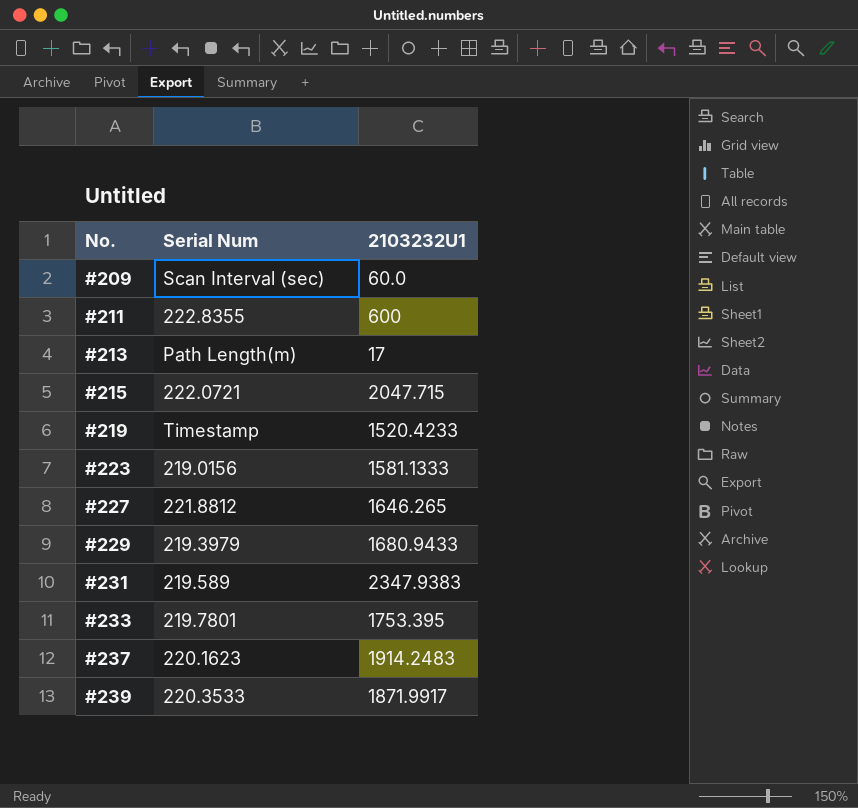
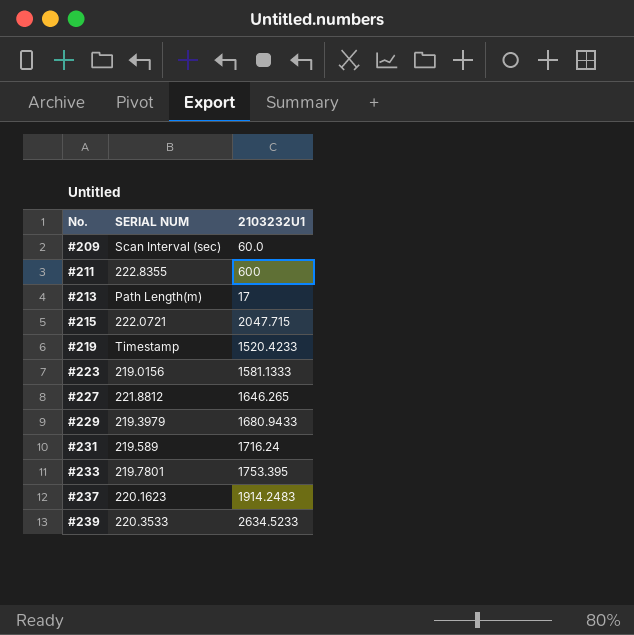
column name: Serial Num -> SERIAL NUM
#231 | 2103232U1: 2347.9383 -> 1716.24
#239 | 2103232U1: 1871.9917 -> 2634.5233

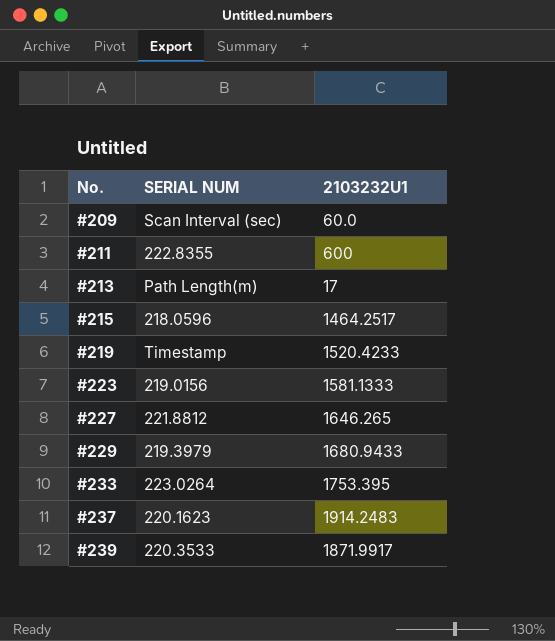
row #231: 219.589 | 1716.24 -> none
#215 | SERIAL NUM: 222.0721 -> 218.0596
#215 | 2103232U1: 2047.715 -> 1464.2517
#233 | SERIAL NUM: 219.7801 -> 223.0264
#239 | 2103232U1: 2634.5233 -> 1871.9917

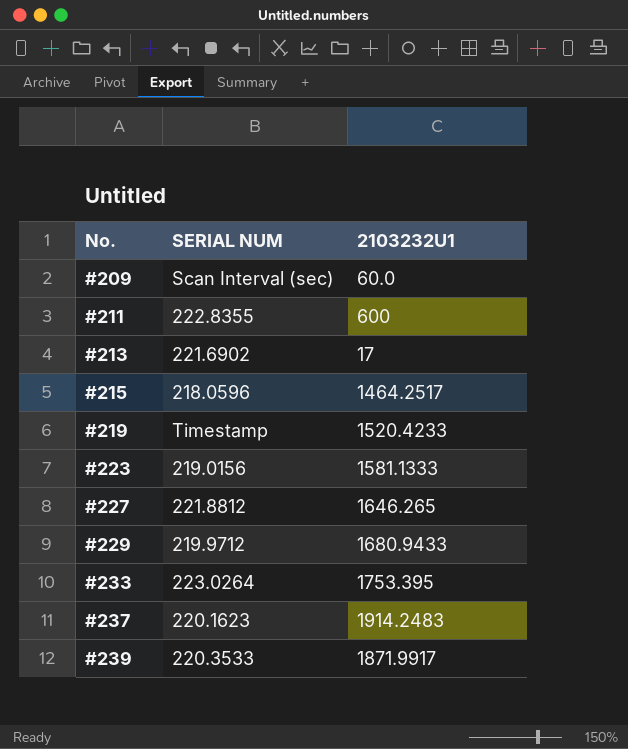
#213 | SERIAL NUM: Path Length(m) -> 221.6902
#229 | SERIAL NUM: 219.3979 -> 219.9712

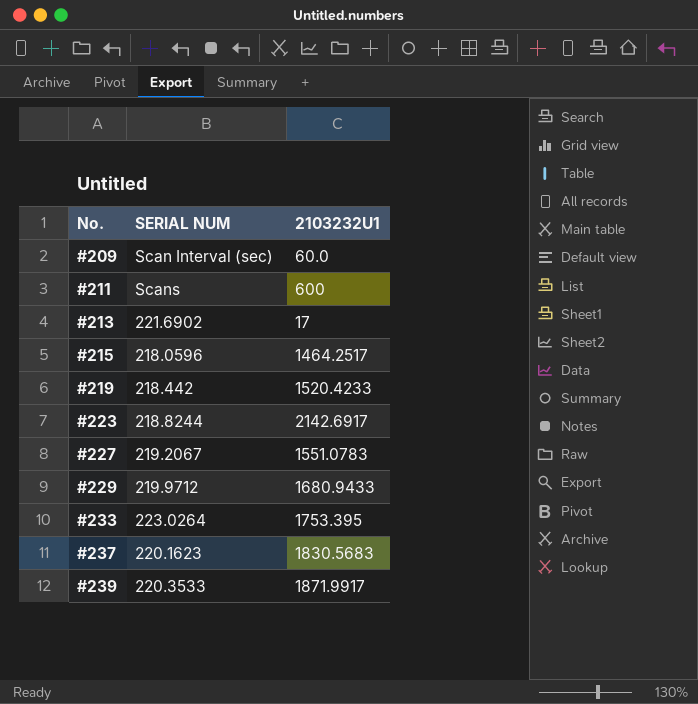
#211 | SERIAL NUM: 222.8355 -> Scans
#219 | SERIAL NUM: Timestamp -> 218.442
#223 | SERIAL NUM: 219.0156 -> 218.8244
#223 | 2103232U1: 1581.1333 -> 2142.6917
#227 | SERIAL NUM: 221.8812 -> 219.2067
#227 | 2103232U1: 1646.265 -> 1551.0783
#237 | 2103232U1: 1914.2483 -> 1830.5683

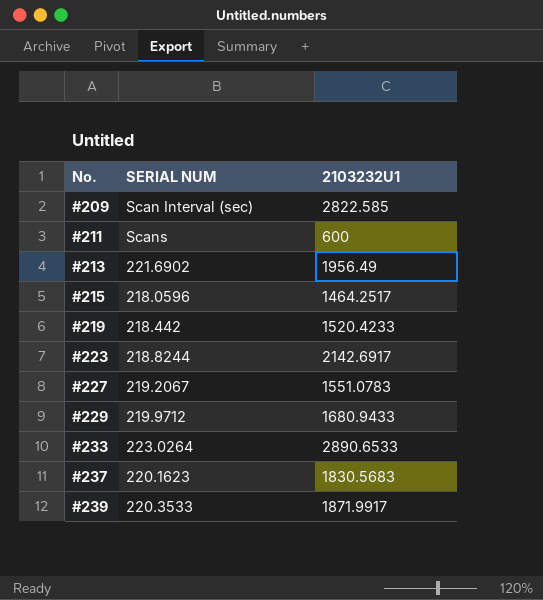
#209 | 2103232U1: 60.0 -> 2822.585
#213 | 2103232U1: 17 -> 1956.49
#233 | 2103232U1: 1753.395 -> 2890.6533

